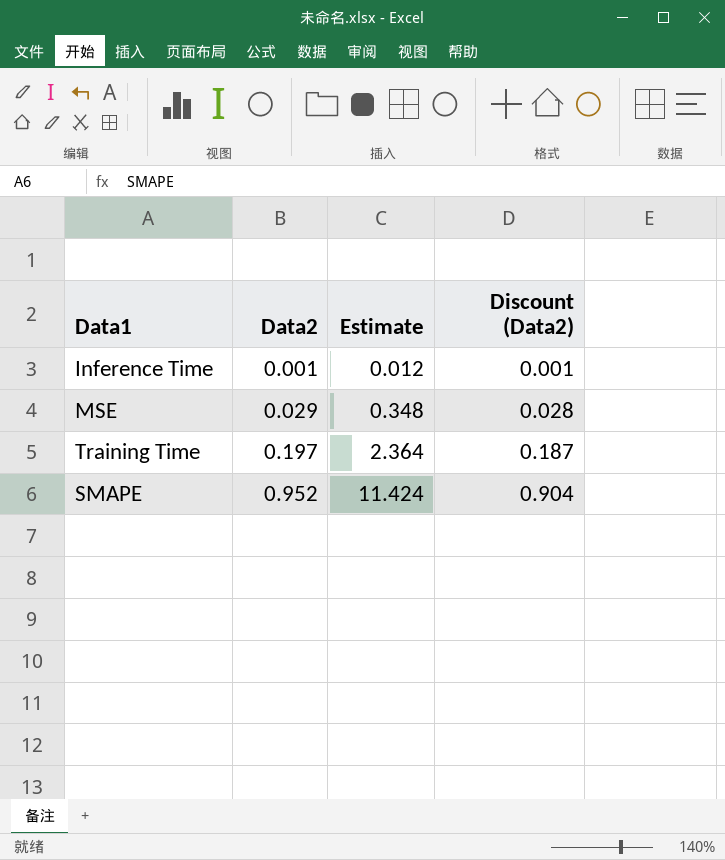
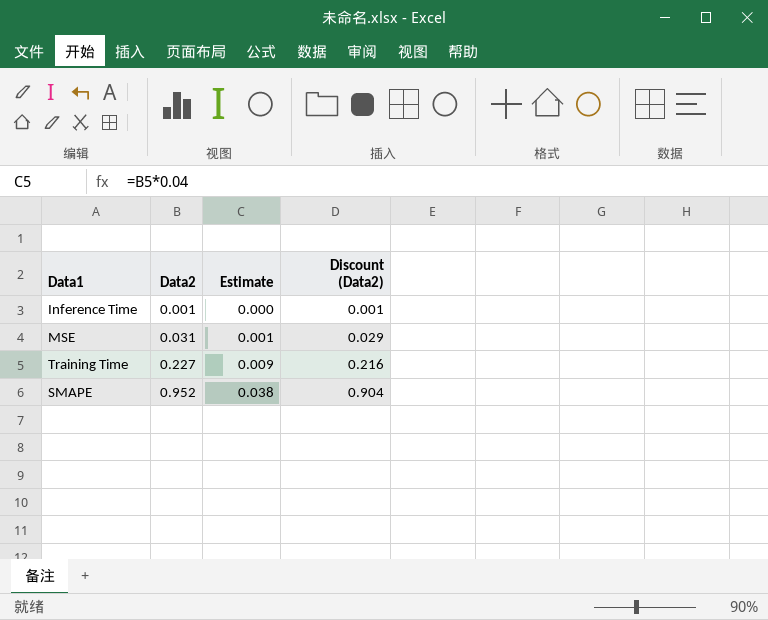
column Estimate | formula: [Data2] * 12 -> [Data2] * 0.04
MSE | Data2: 0.029 -> 0.031
MSE | Discount (Data2): 0.028 -> 0.029
Training Time | Data2: 0.197 -> 0.227
Training Time | Discount (Data2): 0.187 -> 0.216

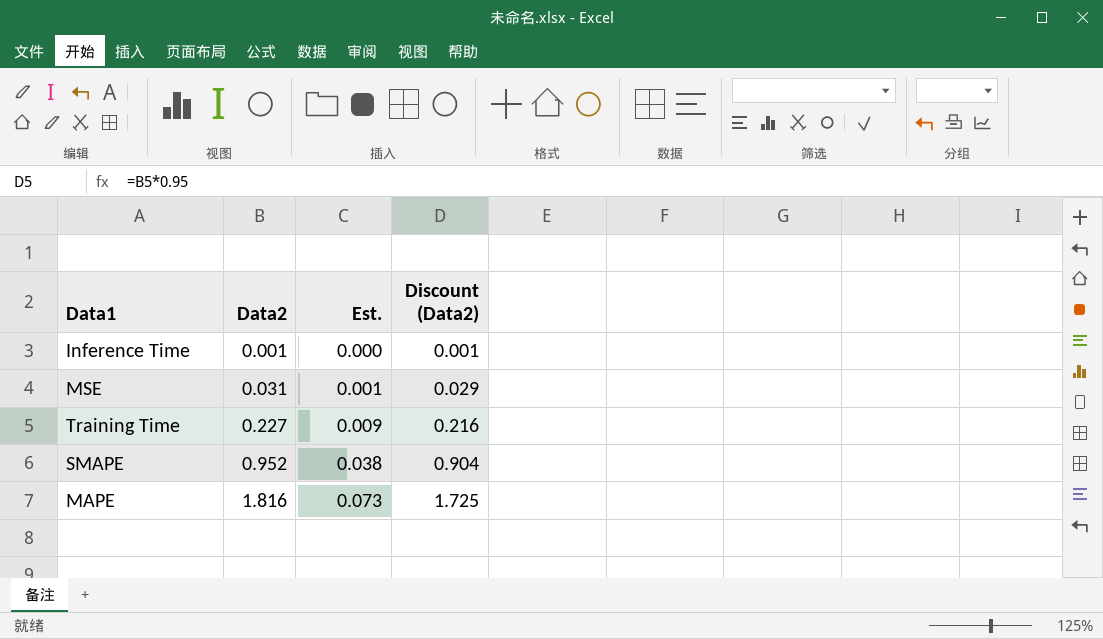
column name: Estimate -> Est.
row MAPE: none -> 1.816 | 0.073 | 1.725

